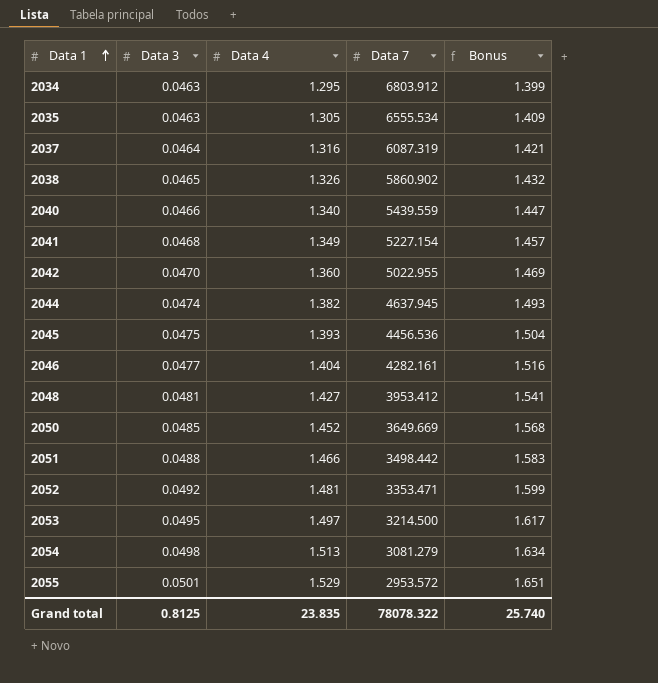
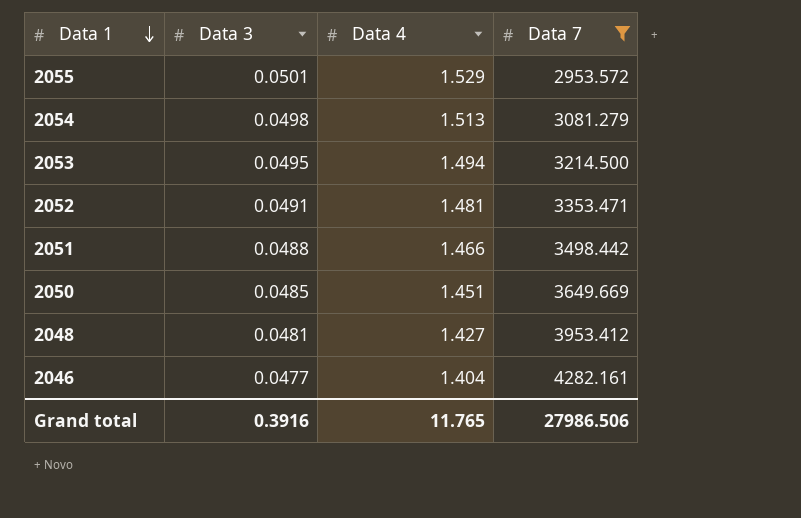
filter: none -> Data 7 <= 4282.161
row order: Data 1 ascending -> Data 1 descending
column Bonus | formula: [Data 4] * 1.08 -> none
2053 | Data 4: 1.497 -> 1.494
2052 | Data 3: 0.0492 -> 0.0491
2050 | Data 4: 1.452 -> 1.451
Grand total | Data 3: 0.8125 -> 0.3916
Grand total | Data 4: 23.835 -> 11.765
Grand total | Data 7: 78078.322 -> 27986.506

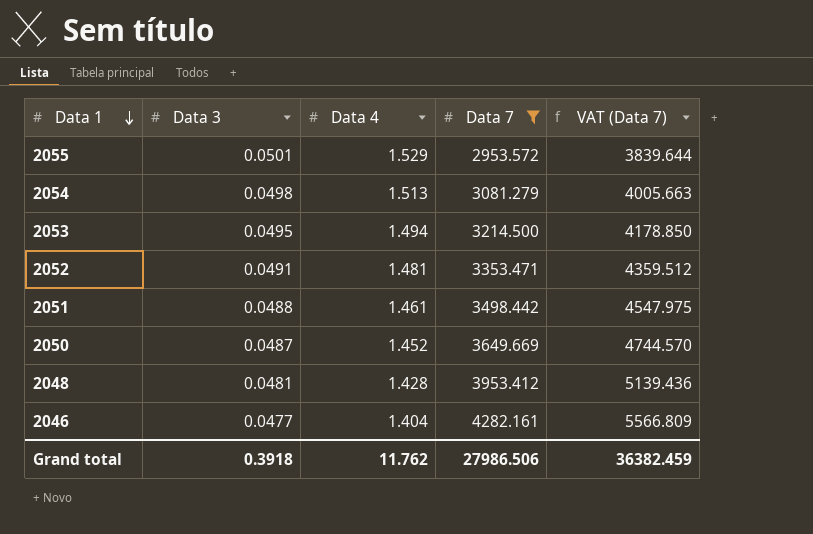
column VAT (Data 7) | formula: none -> [Data 7] * 1.3
2051 | Data 4: 1.466 -> 1.461
2050 | Data 3: 0.0485 -> 0.0487
2050 | Data 4: 1.451 -> 1.452
2048 | Data 4: 1.427 -> 1.428
Grand total | Data 3: 0.3916 -> 0.3918
Grand total | Data 4: 11.765 -> 11.762

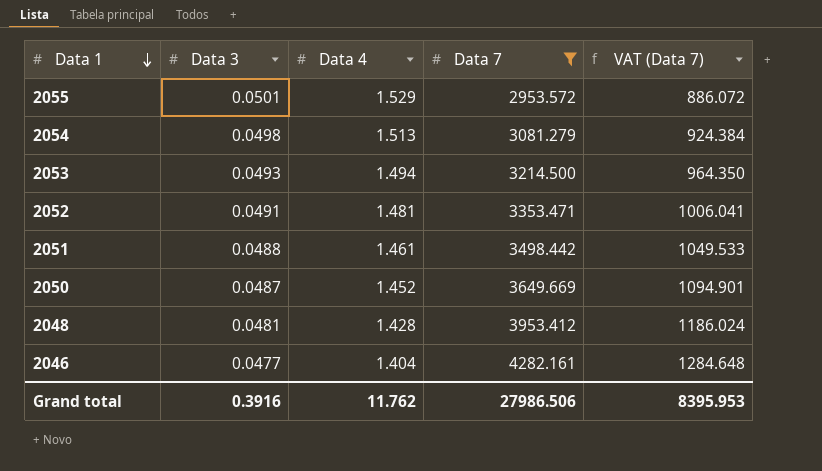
column VAT (Data 7) | formula: [Data 7] * 1.3 -> [Data 7] * 0.3
2053 | Data 3: 0.0495 -> 0.0493
Grand total | Data 3: 0.3918 -> 0.3916
Grand total | VAT (Data 7): 36382.459 -> 8395.953

